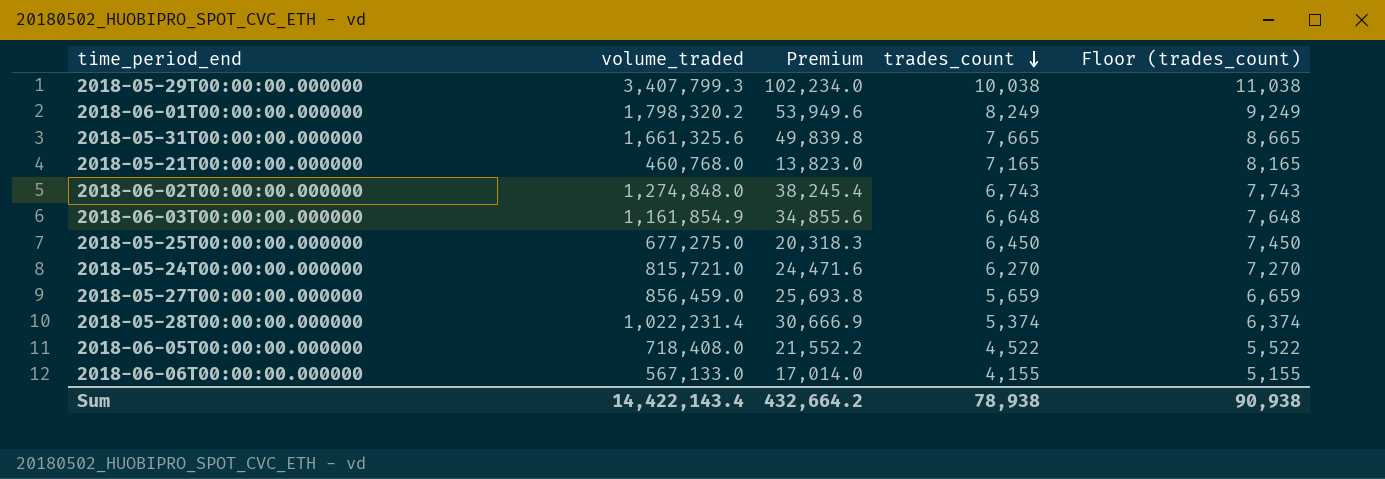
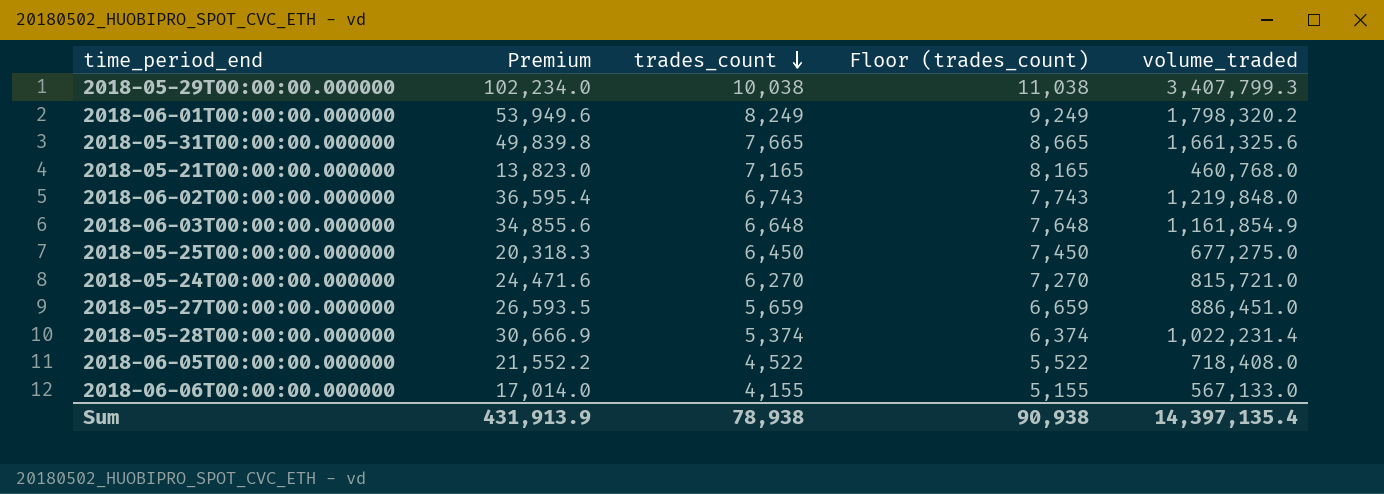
column volume_traded | position: 2 -> 5
2018-06-02T00:00:00.000000 | Premium: 38,245.4 -> 36,595.4
2018-06-02T00:00:00.000000 | volume_traded: 1,274,848.0 -> 1,219,848.0
2018-05-27T00:00:00.000000 | Premium: 25,693.8 -> 26,593.5
2018-05-27T00:00:00.000000 | volume_traded: 856,459.0 -> 886,451.0
Sum | Premium: 432,664.2 -> 431,913.9
Sum | volume_traded: 14,422,143.4 -> 14,397,135.4

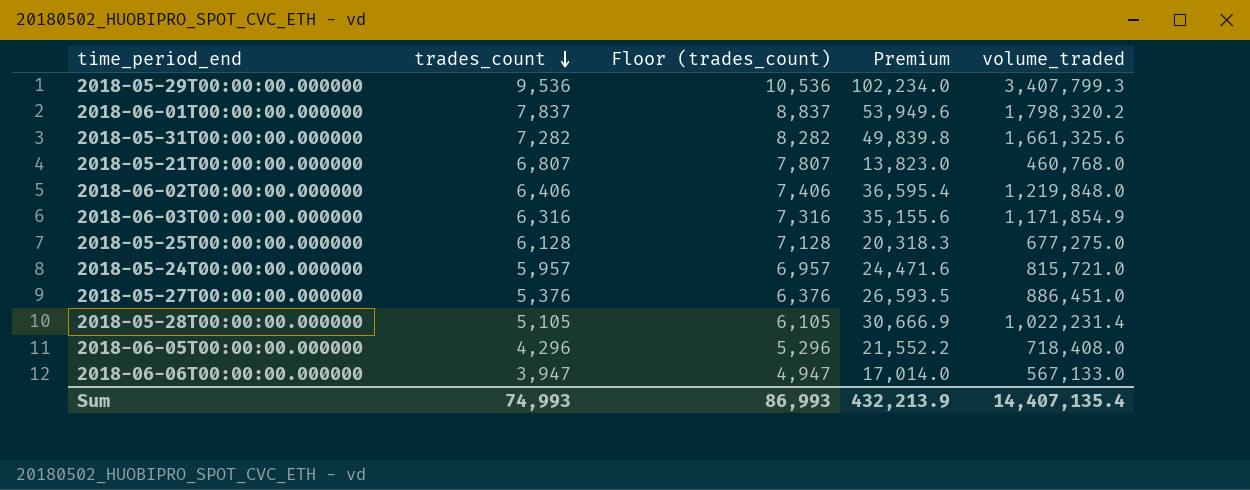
column Premium | position: 2 -> 4
2018-05-29T00:00:00.000000 | trades_count: 10,038 -> 9,536
2018-05-29T00:00:00.000000 | Floor (trades_count): 11,038 -> 10,536
2018-06-01T00:00:00.000000 | trades_count: 8,249 -> 7,837
2018-06-01T00:00:00.000000 | Floor (trades_count): 9,249 -> 8,837
2018-05-31T00:00:00.000000 | trades_count: 7,665 -> 7,282
2018-05-31T00:00:00.000000 | Floor (trades_count): 8,665 -> 8,282
2018-05-21T00:00:00.000000 | trades_count: 7,165 -> 6,807
2018-05-21T00:00:00.000000 | Floor (trades_count): 8,165 -> 7,807
2018-06-02T00:00:00.000000 | trades_count: 6,743 -> 6,406
2018-06-02T00:00:00.000000 | Floor (trades_count): 7,743 -> 7,406
2018-06-03T00:00:00.000000 | trades_count: 6,648 -> 6,316
2018-06-03T00:00:00.000000 | Floor (trades_count): 7,648 -> 7,316
2018-06-03T00:00:00.000000 | Premium: 34,855.6 -> 35,155.6
2018-06-03T00:00:00.000000 | volume_traded: 1,161,854.9 -> 1,171,854.9
2018-05-25T00:00:00.000000 | trades_count: 6,450 -> 6,128
2018-05-25T00:00:00.000000 | Floor (trades_count): 7,450 -> 7,128
2018-05-24T00:00:00.000000 | trades_count: 6,270 -> 5,957
2018-05-24T00:00:00.000000 | Floor (trades_count): 7,270 -> 6,957
2018-05-27T00:00:00.000000 | trades_count: 5,659 -> 5,376
2018-05-27T00:00:00.000000 | Floor (trades_count): 6,659 -> 6,376
2018-05-28T00:00:00.000000 | trades_count: 5,374 -> 5,105
2018-05-28T00:00:00.000000 | Floor (trades_count): 6,374 -> 6,105
2018-06-05T00:00:00.000000 | trades_count: 4,522 -> 4,296
2018-06-05T00:00:00.000000 | Floor (trades_count): 5,522 -> 5,296
2018-06-06T00:00:00.000000 | trades_count: 4,155 -> 3,947
2018-06-06T00:00:00.000000 | Floor (trades_count): 5,155 -> 4,947
Sum | trades_count: 78,938 -> 74,993
Sum | Floor (trades_count): 90,938 -> 86,993
Sum | Premium: 431,913.9 -> 432,213.9
Sum | volume_traded: 14,397,135.4 -> 14,407,135.4

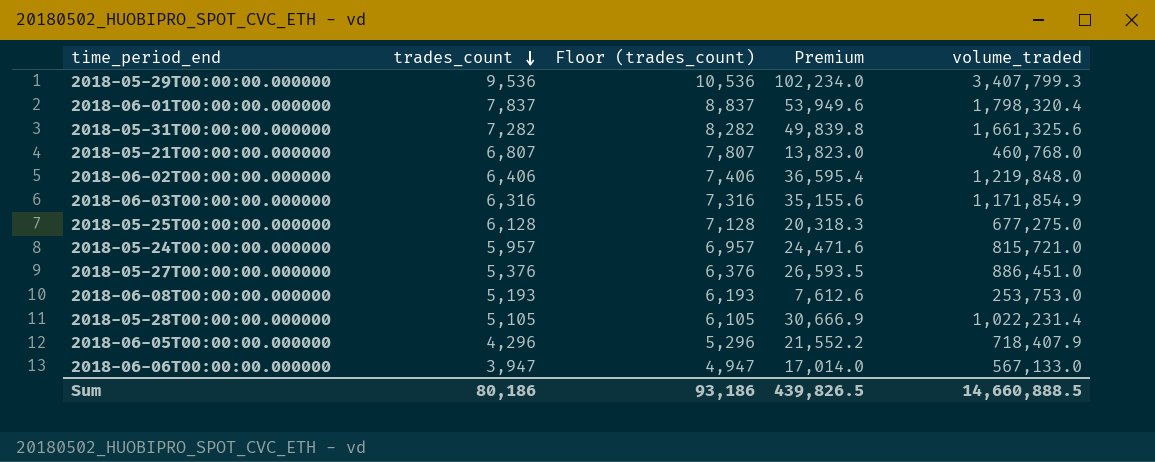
2018-06-01T00:00:00.000000 | volume_traded: 1,798,320.2 -> 1,798,320.4
row 2018-06-08T00:00:00.000000: none -> 5,193 | 6,193 | 7,612.6 | 253,753.0
2018-06-05T00:00:00.000000 | volume_traded: 718,408.0 -> 718,407.9
Sum | trades_count: 74,993 -> 80,186
Sum | Floor (trades_count): 86,993 -> 93,186
Sum | Premium: 432,213.9 -> 439,826.5
Sum | volume_traded: 14,407,135.4 -> 14,660,888.5

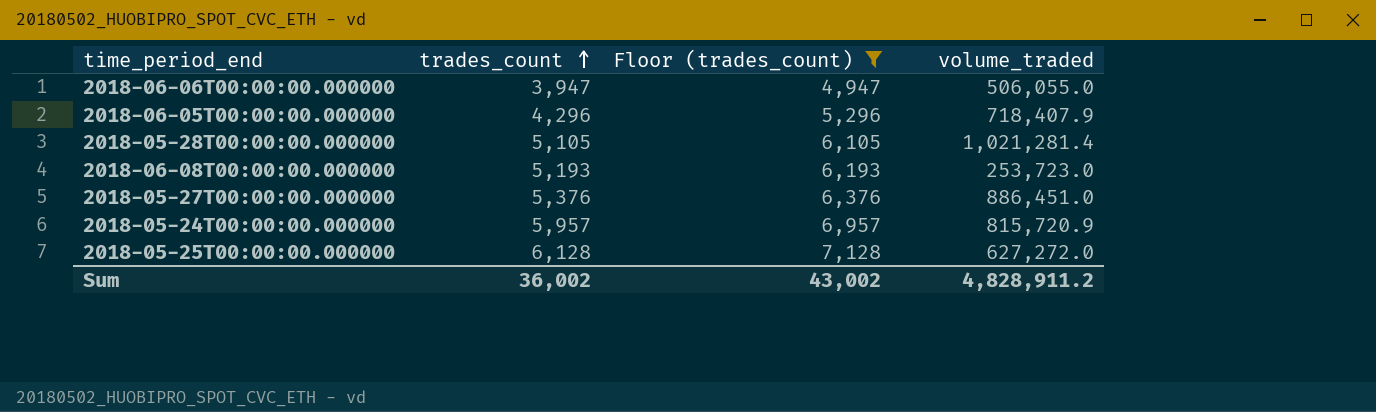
filter: none -> Floor (trades_count) <= 7,128
row order: trades_count descending -> trades_count ascending
column Premium | formula: [volume_traded] * 0.03 -> none
2018-06-06T00:00:00.000000 | volume_traded: 567,133.0 -> 506,055.0
2018-05-28T00:00:00.000000 | volume_traded: 1,022,231.4 -> 1,021,281.4
2018-06-08T00:00:00.000000 | volume_traded: 253,753.0 -> 253,723.0
2018-05-24T00:00:00.000000 | volume_traded: 815,721.0 -> 815,720.9
2018-05-25T00:00:00.000000 | volume_traded: 677,275.0 -> 627,272.0
Sum | trades_count: 80,186 -> 36,002
Sum | Floor (trades_count): 93,186 -> 43,002
Sum | volume_traded: 14,660,888.5 -> 4,828,911.2

